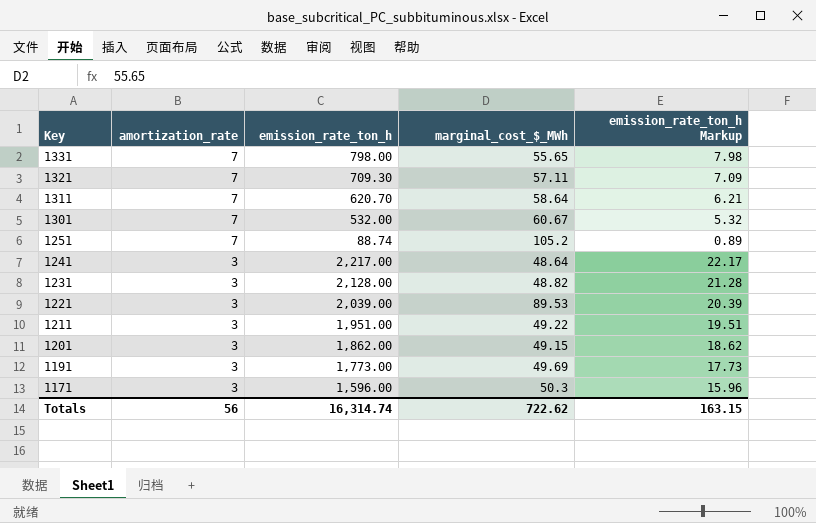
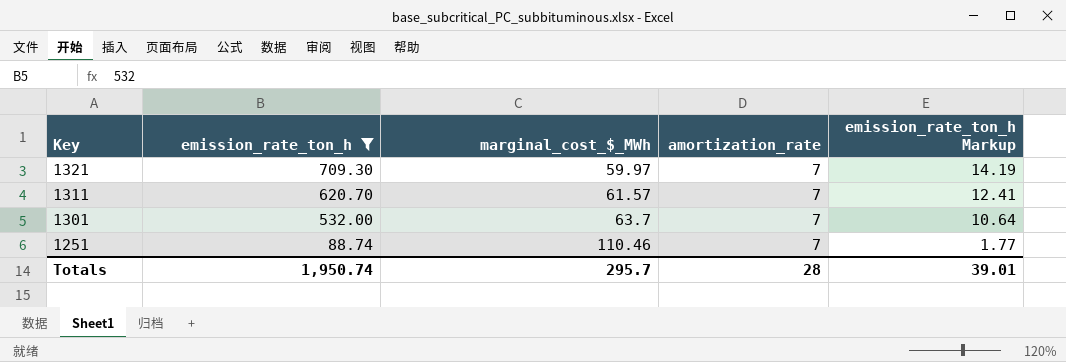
filter: none -> emission_rate_ton_h <= 709.30
column amortization_rate | position: 2 -> 4
column emission_rate_ton_h Markup | formula: [emission_rate_ton_h] * 0.01 -> [emission_rate_ton_h] * 0.02
1321 | marginal_cost_$_MWh: 57.11 -> 59.97
1311 | marginal_cost_$_MWh: 58.64 -> 61.57
1301 | marginal_cost_$_MWh: 60.67 -> 63.7
1251 | marginal_cost_$_MWh: 105.2 -> 110.46
Totals | emission_rate_ton_h: 16,314.74 -> 1,950.74
Totals | marginal_cost_$_MWh: 722.62 -> 295.7
Totals | amortization_rate: 56 -> 28
Totals | emission_rate_ton_h Markup: 163.15 -> 39.01

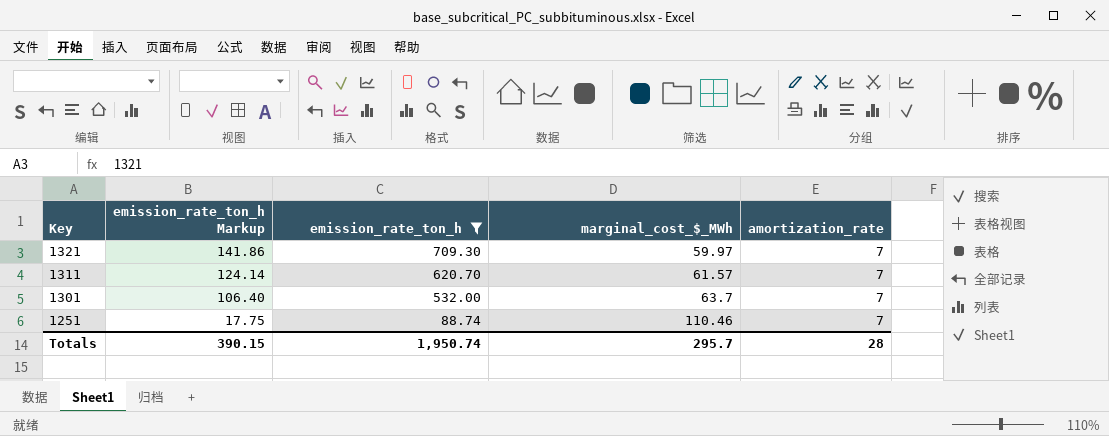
column emission_rate_ton_h Markup | formula: [emission_rate_ton_h] * 0.02 -> [emission_rate_ton_h] * 0.2
column emission_rate_ton_h Markup | position: 5 -> 2
Totals | emission_rate_ton_h Markup: 39.01 -> 390.15

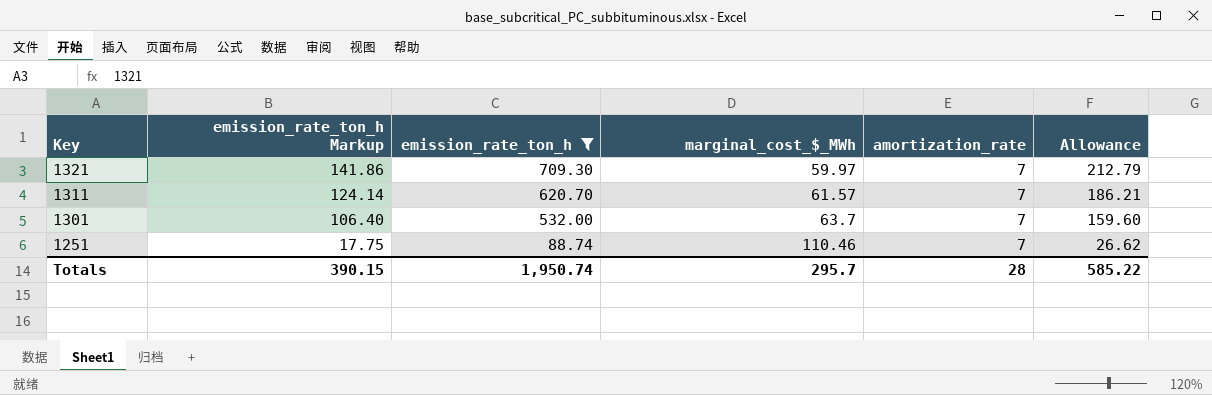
column Allowance | formula: none -> [emission_rate_ton_h] * 0.3

